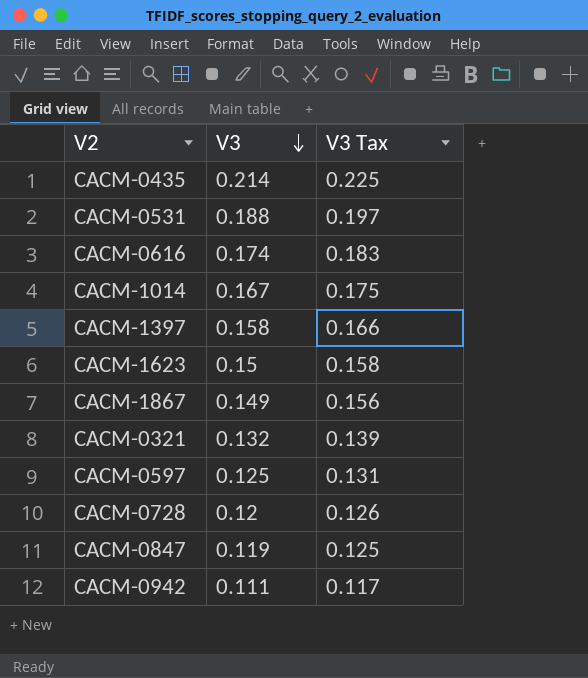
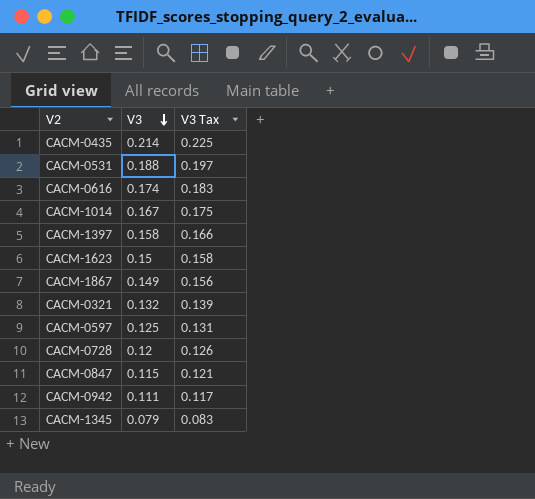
CACM-0847 | V3: 0.119 -> 0.115
CACM-0847 | V3 Tax: 0.125 -> 0.121
row CACM-1345: none -> 0.079 | 0.083

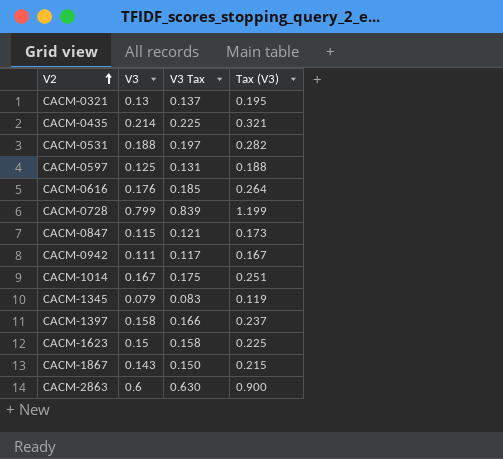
row order: V3 descending -> V2 ascending
column Tax (V3) | formula: none -> [V3] * 1.5
CACM-0321 | V3: 0.132 -> 0.13
CACM-0321 | V3 Tax: 0.139 -> 0.137
CACM-0616 | V3: 0.174 -> 0.176
CACM-0616 | V3 Tax: 0.183 -> 0.185
CACM-0728 | V3: 0.12 -> 0.799
CACM-0728 | V3 Tax: 0.126 -> 0.839
CACM-1867 | V3: 0.149 -> 0.143
CACM-1867 | V3 Tax: 0.156 -> 0.150
row CACM-2863: none -> 0.6 | 0.630 | 0.900

